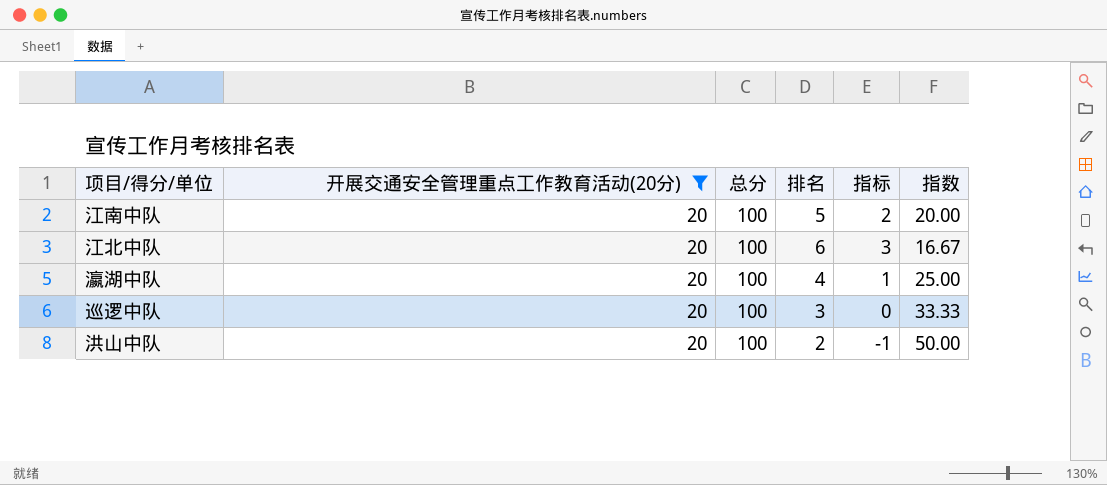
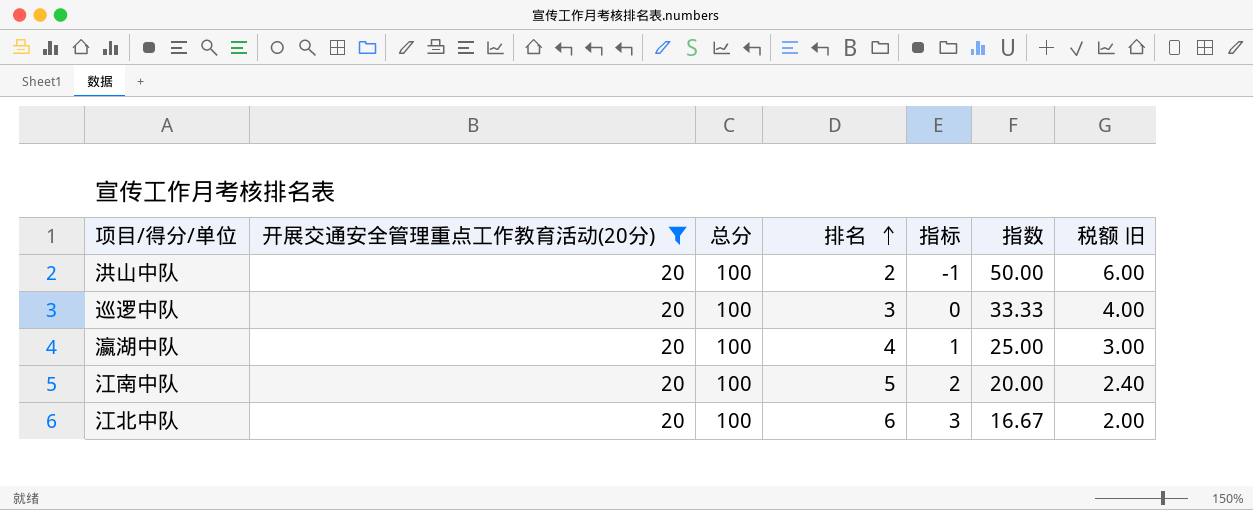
row order: none -> 排名 ascending
column 税额 旧 | formula: none -> [指数] * 0.12

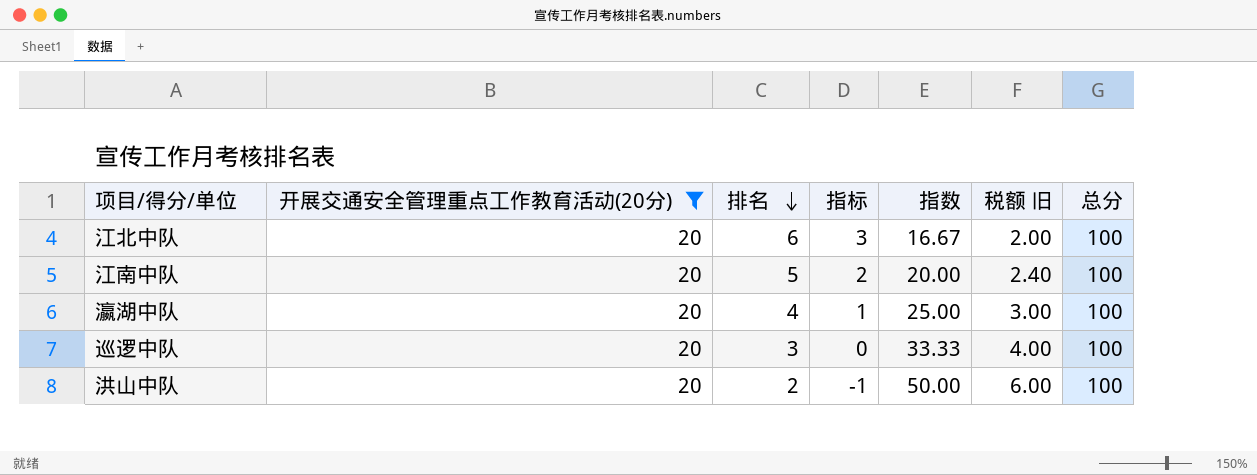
row order: 排名 ascending -> 排名 descending
column 总分 | position: 3 -> 7

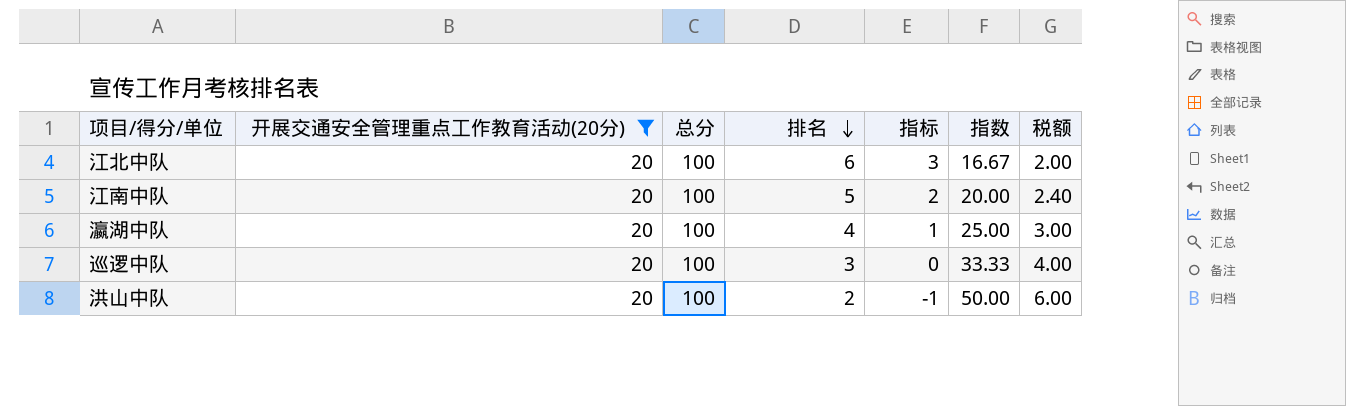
column 总分 | position: 7 -> 3
column name: 税额 旧 -> 税额

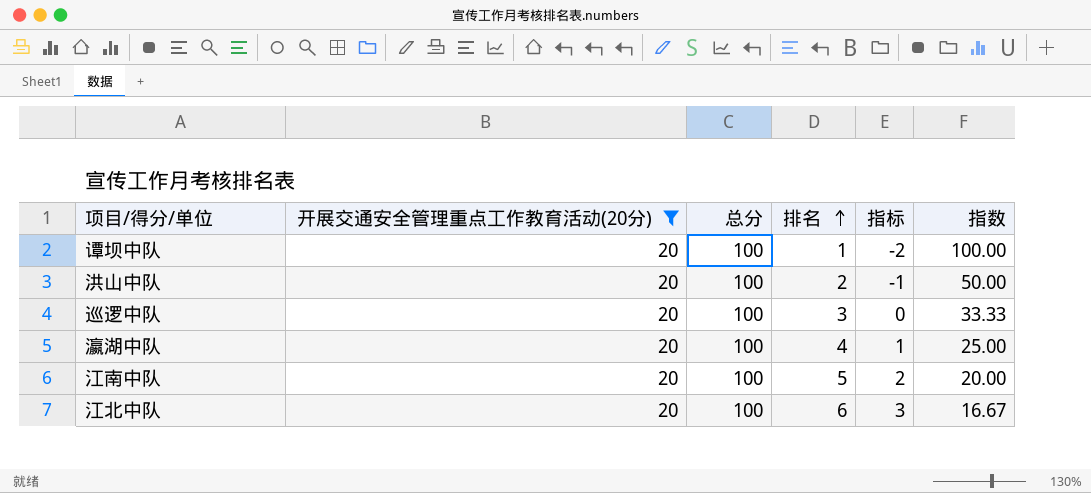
row order: 排名 descending -> 排名 ascending
column 税额 | formula: [指数] * 0.12 -> none
row 谭坝中队: none -> 20 | 100 | 1 | -2 | 100.00

